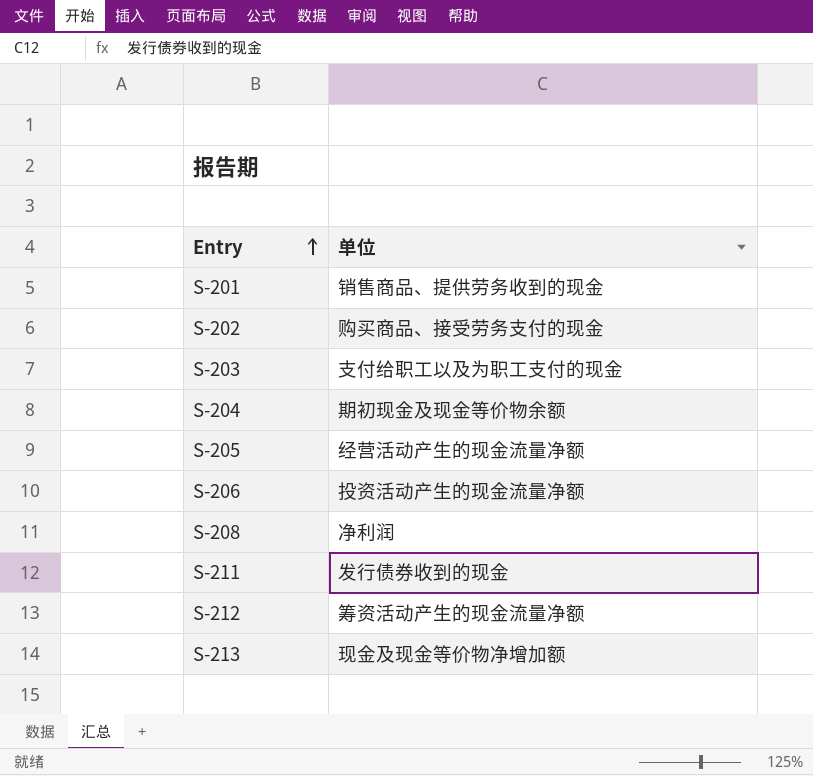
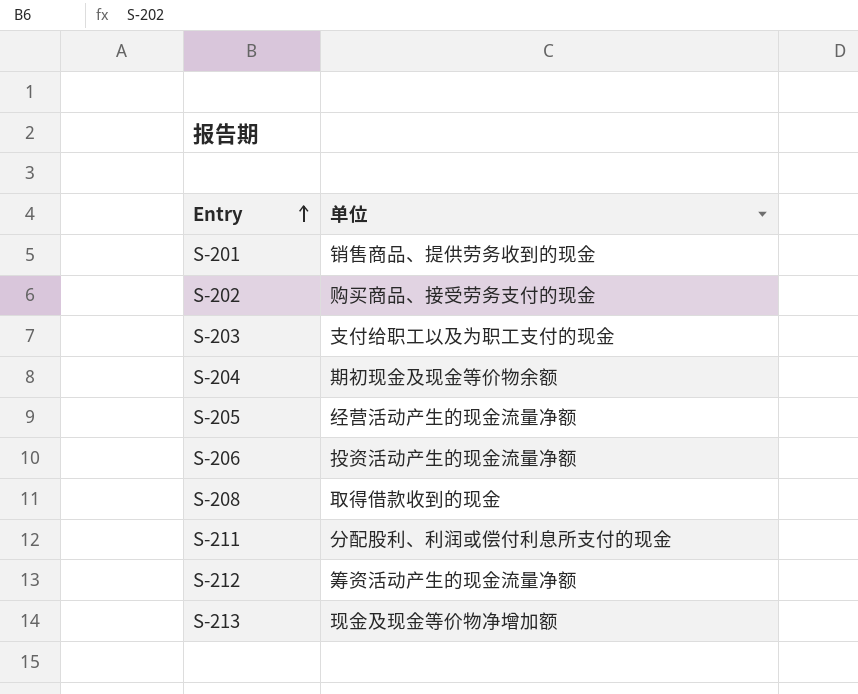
S-208 | 单位: 净利润 -> 取得借款收到的现金
S-211 | 单位: 发行债券收到的现金 -> 分配股利、利润或偿付利息所支付的现金

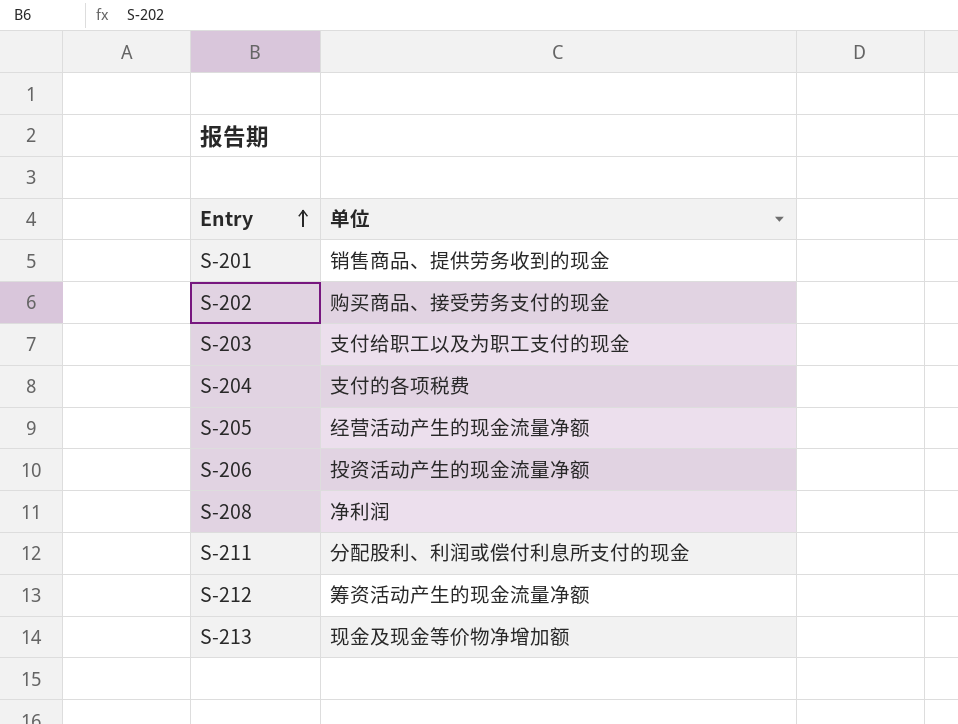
S-204 | 单位: 期初现金及现金等价物余额 -> 支付的各项税费
S-208 | 单位: 取得借款收到的现金 -> 净利润

